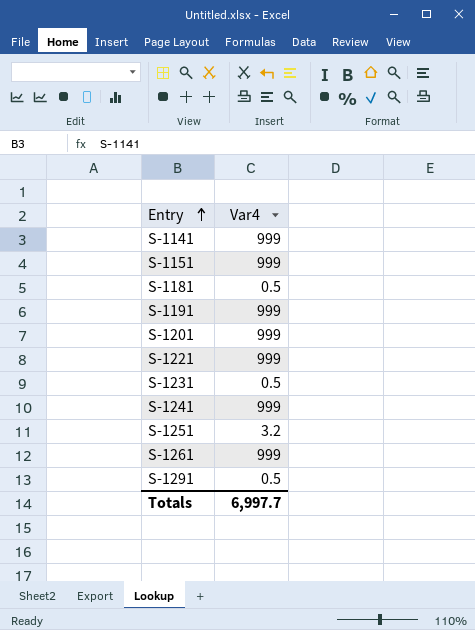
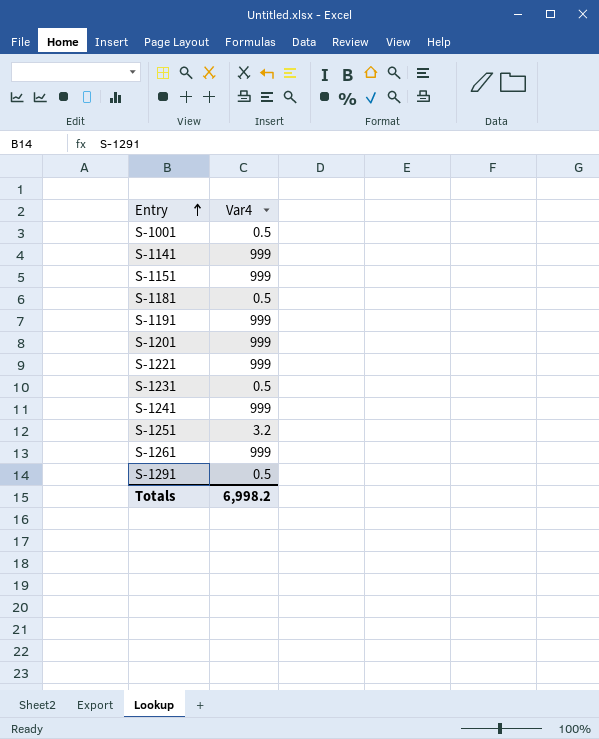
row S-1001: none -> 0.5
Totals | Var4: 6,997.7 -> 6,998.2

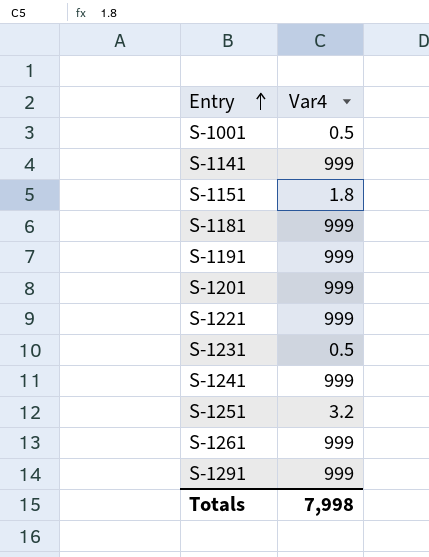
S-1151 | Var4: 999 -> 1.8
S-1181 | Var4: 0.5 -> 999
S-1291 | Var4: 0.5 -> 999
Totals | Var4: 6,998.2 -> 7,998

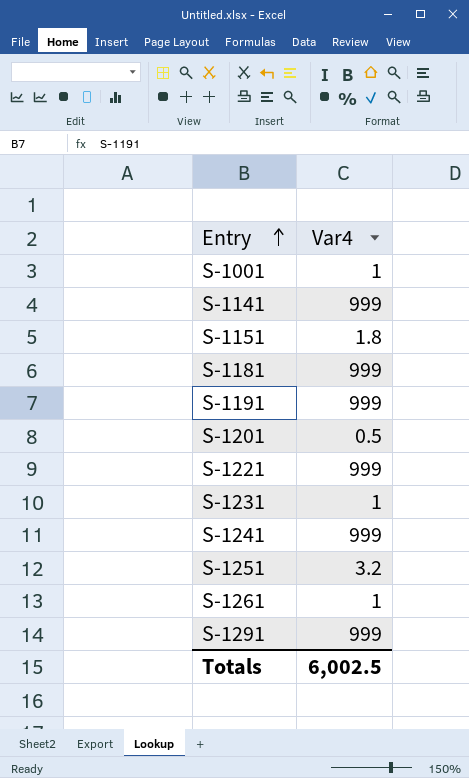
S-1001 | Var4: 0.5 -> 1
S-1201 | Var4: 999 -> 0.5
S-1231 | Var4: 0.5 -> 1
S-1261 | Var4: 999 -> 1
Totals | Var4: 7,998 -> 6,002.5

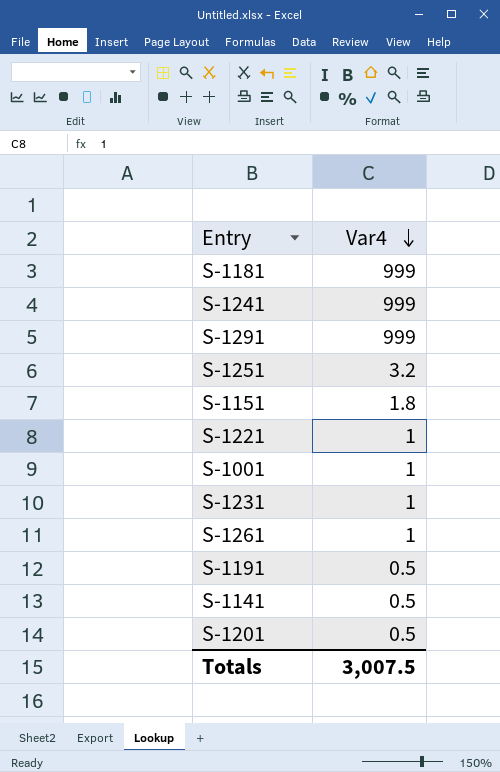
row order: Entry ascending -> Var4 descending
S-1221 | Var4: 999 -> 1
S-1191 | Var4: 999 -> 0.5
S-1141 | Var4: 999 -> 0.5
Totals | Var4: 6,002.5 -> 3,007.5

